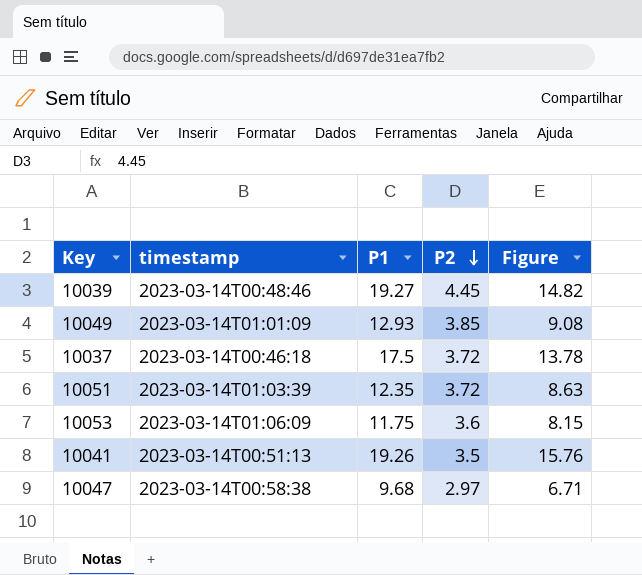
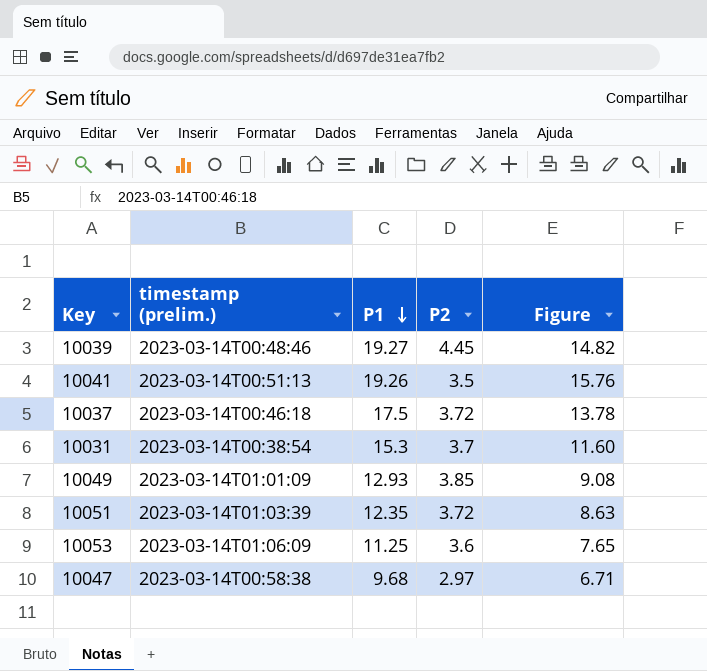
row order: P2 descending -> P1 descending
column name: timestamp -> timestamp (prelim.)
row 10031: none -> 2023-03-14T00:38:54 | 15.3 | 3.7 | 11.60
10053 | P1: 11.75 -> 11.25
10053 | Figure: 8.15 -> 7.65

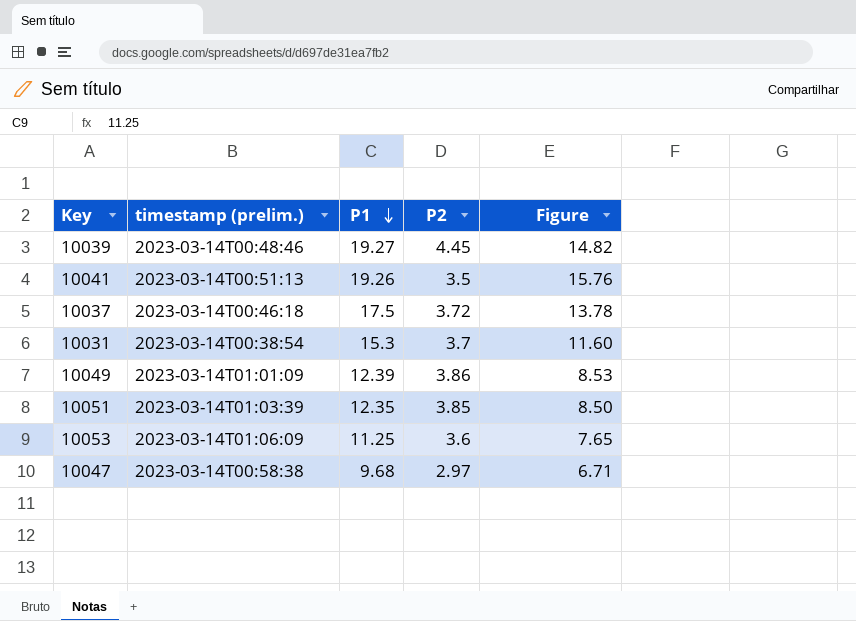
10049 | P1: 12.93 -> 12.39
10049 | P2: 3.85 -> 3.86
10049 | Figure: 9.08 -> 8.53
10051 | P2: 3.72 -> 3.85
10051 | Figure: 8.63 -> 8.50

